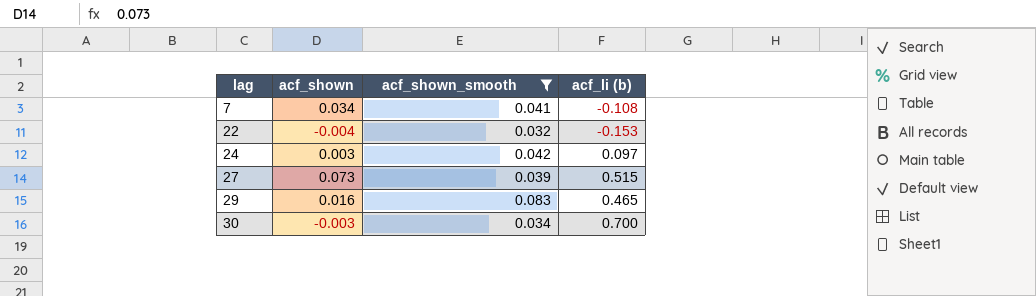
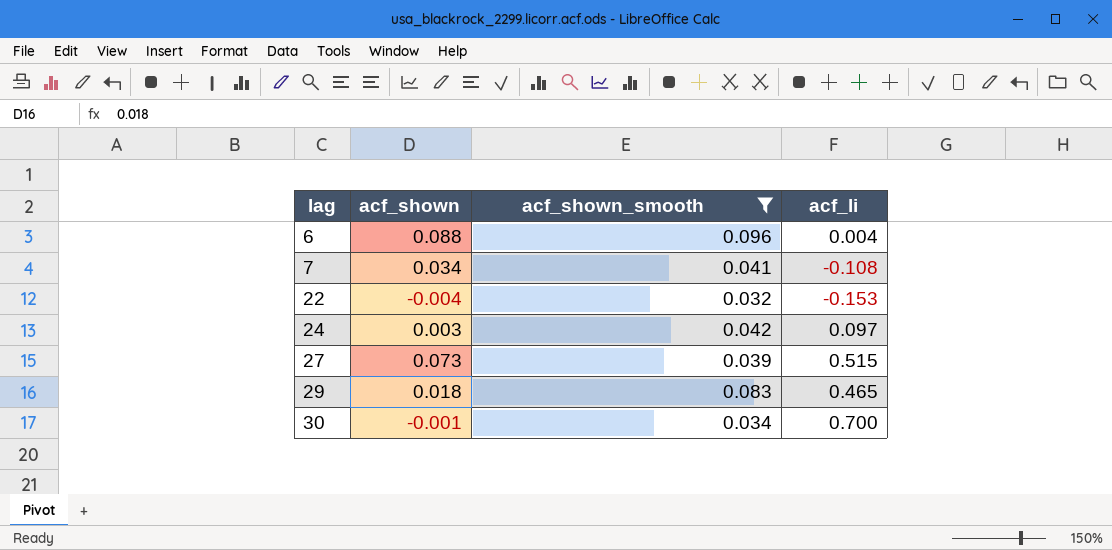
column name: acf_li (b) -> acf_li
row 6: none -> 0.088 | 0.096 | 0.004
29 | acf_shown: 0.016 -> 0.018
30 | acf_shown: -0.003 -> -0.001

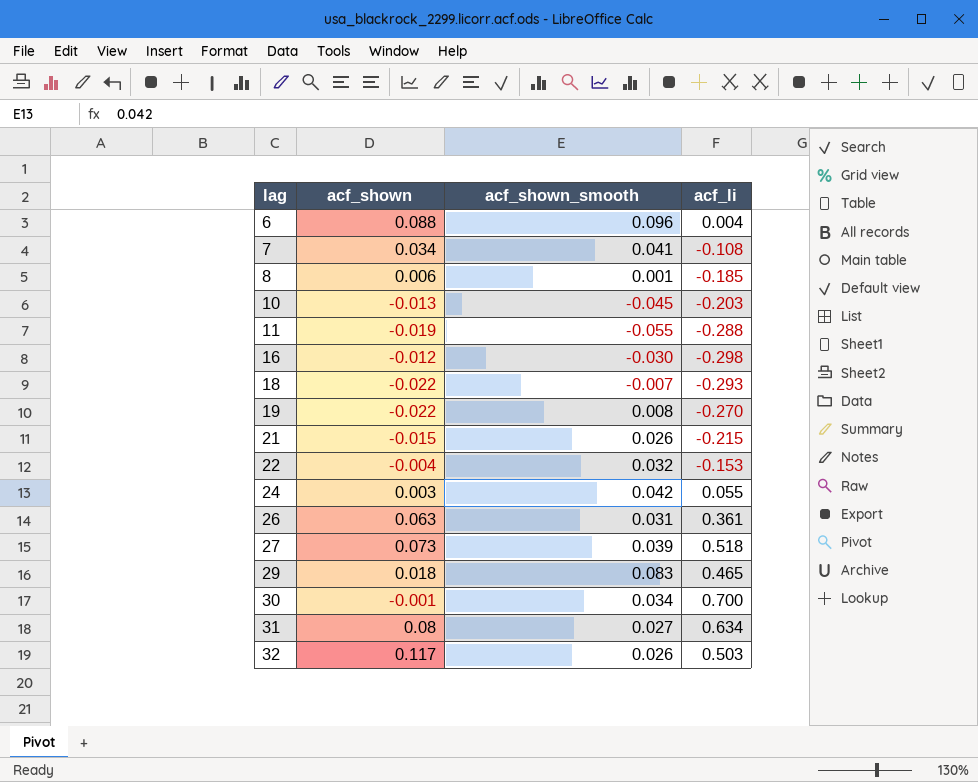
filter: acf_shown_smooth >= 0.032 -> none
24 | acf_li: 0.097 -> 0.055
27 | acf_li: 0.515 -> 0.518

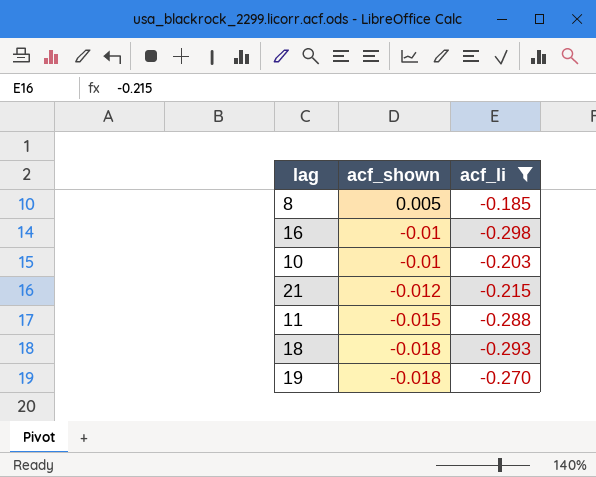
filter: none -> acf_li <= -0.185
row order: lag ascending -> acf_shown descending
column acf_shown_smooth | position: 3 -> none
8 | acf_shown: 0.006 -> 0.005
16 | acf_shown: -0.012 -> -0.01
10 | acf_shown: -0.013 -> -0.01
21 | acf_shown: -0.015 -> -0.012
11 | acf_shown: -0.019 -> -0.015
18 | acf_shown: -0.022 -> -0.018
19 | acf_shown: -0.022 -> -0.018

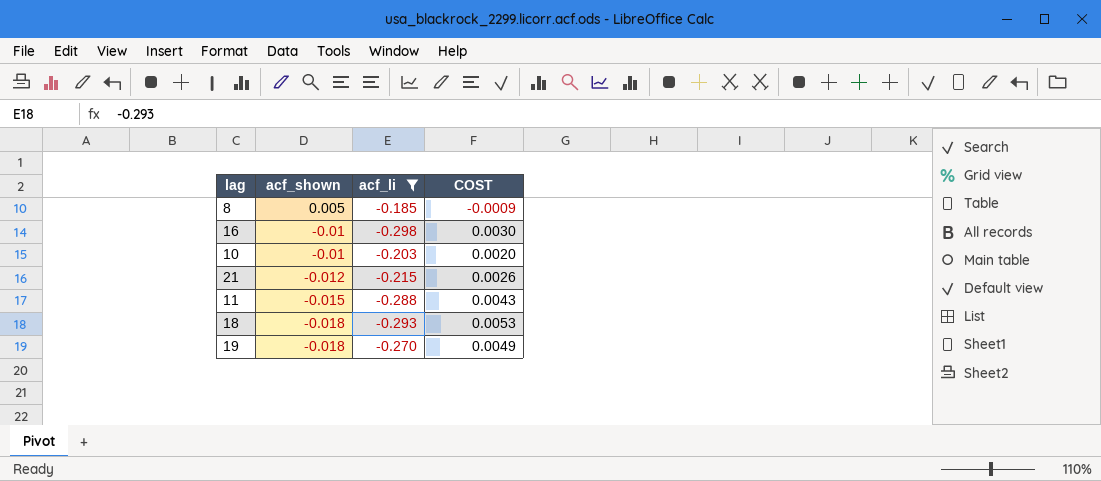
column COST | formula: none -> [acf_shown] * [acf_li]

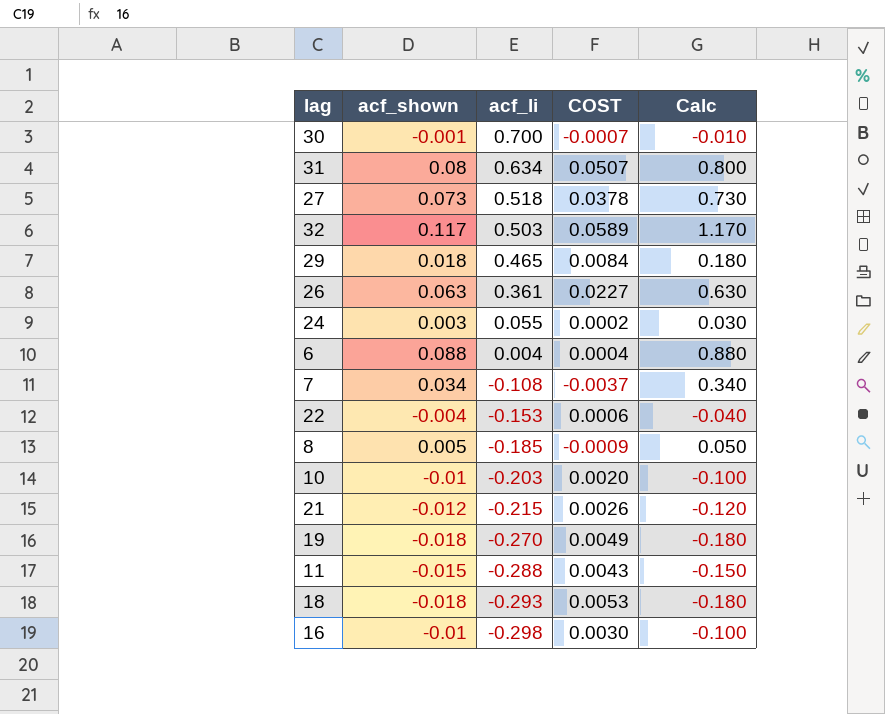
filter: acf_li <= -0.185 -> none
row order: acf_shown descending -> acf_li descending
column Calc | formula: none -> [acf_shown] * 10

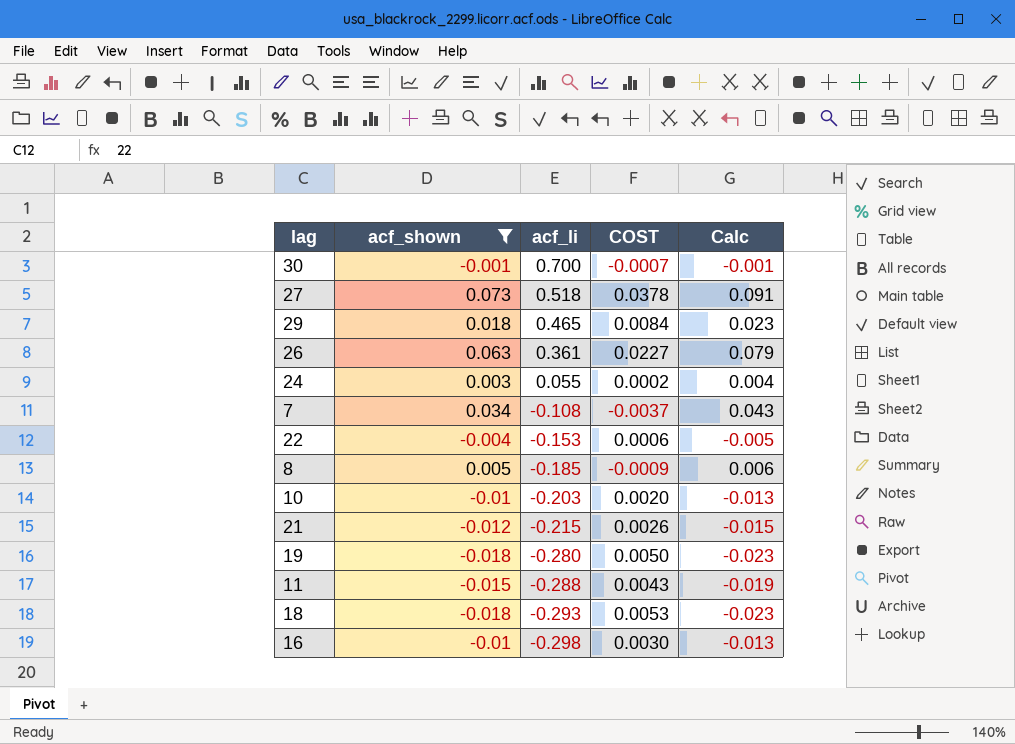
filter: none -> acf_shown <= 0.073
column Calc | formula: [acf_shown] * 10 -> [acf_shown] * 1.25
19 | acf_li: -0.270 -> -0.280
19 | COST: 0.0049 -> 0.0050

